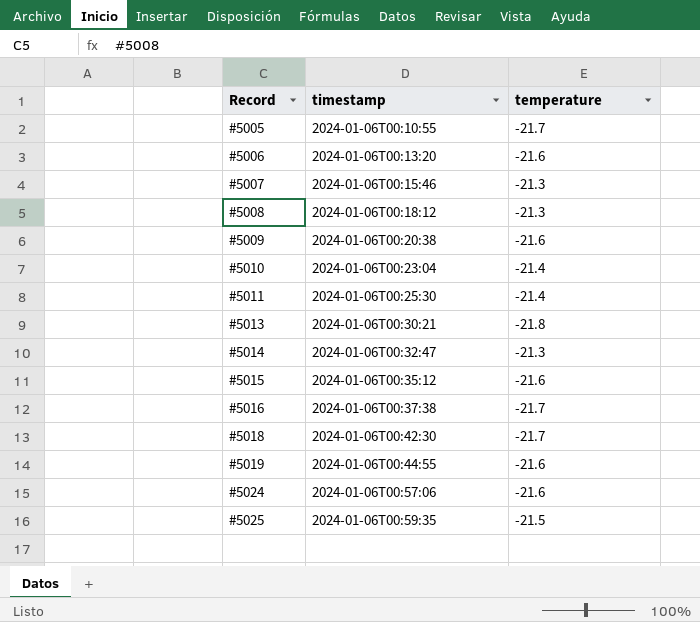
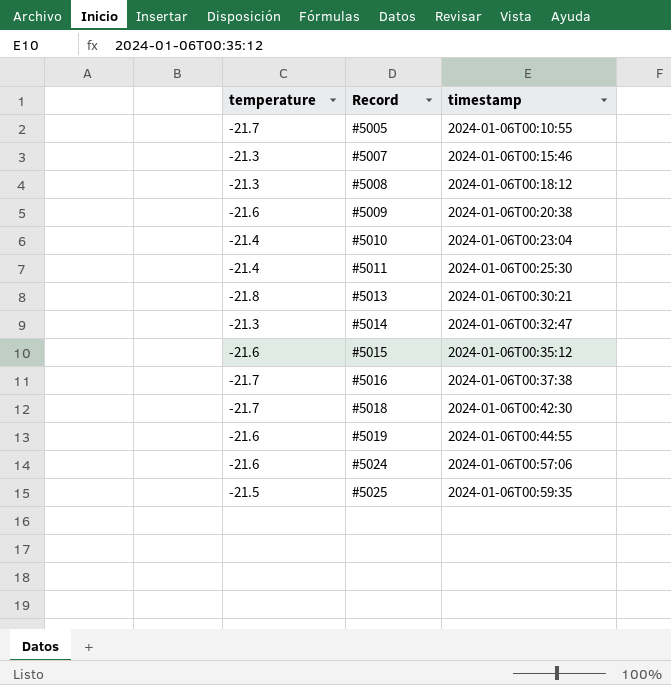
column temperature | position: 3 -> 1
row #5006: 2024-01-06T00:13:20 | -21.6 -> none

